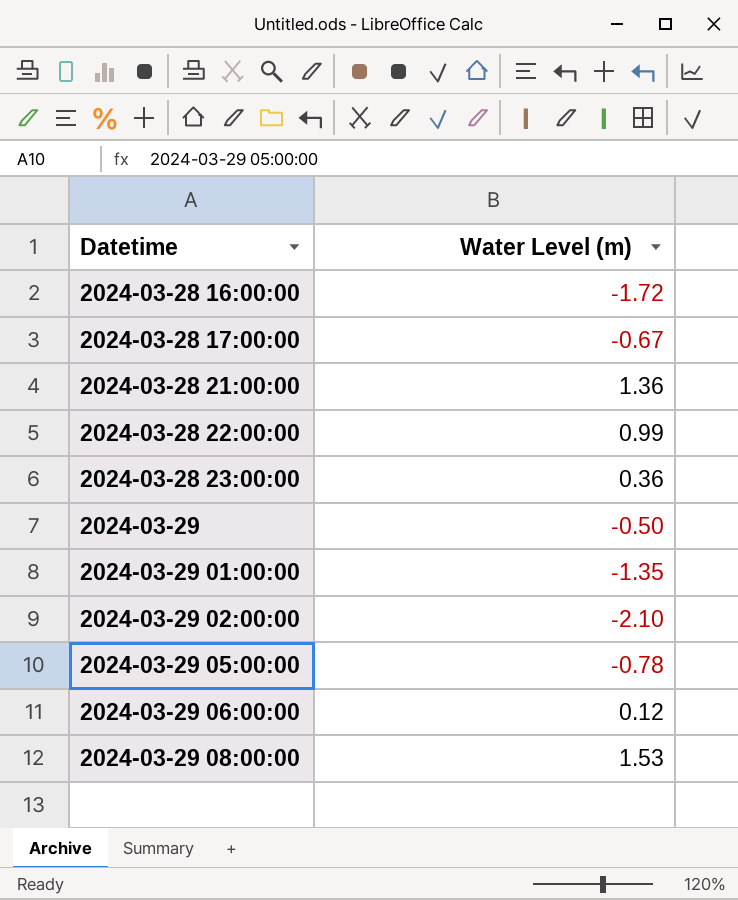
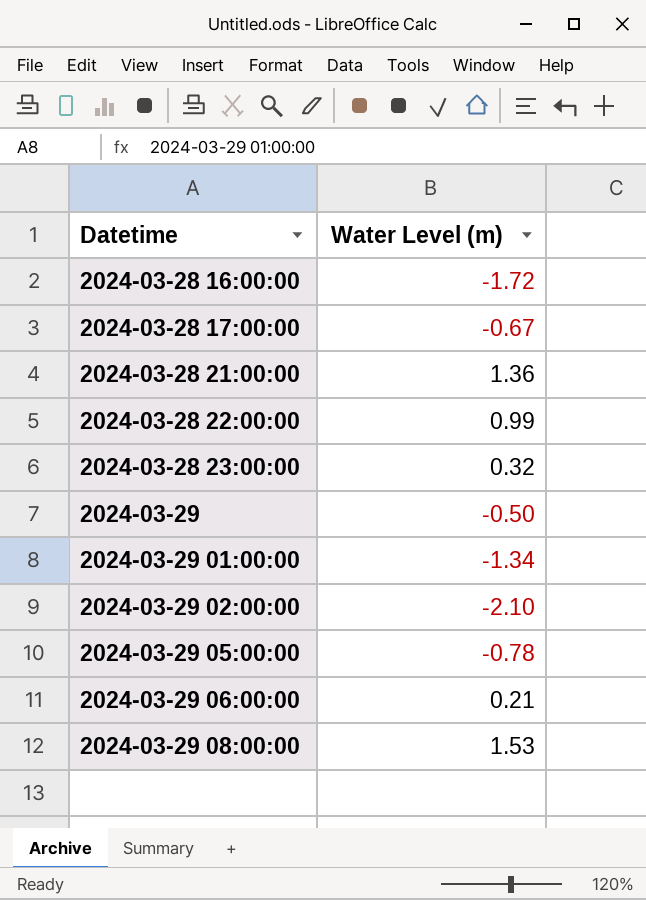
2024-03-28 23:00:00 | Water Level (m): 0.36 -> 0.32
2024-03-29 01:00:00 | Water Level (m): -1.35 -> -1.34
2024-03-29 06:00:00 | Water Level (m): 0.12 -> 0.21

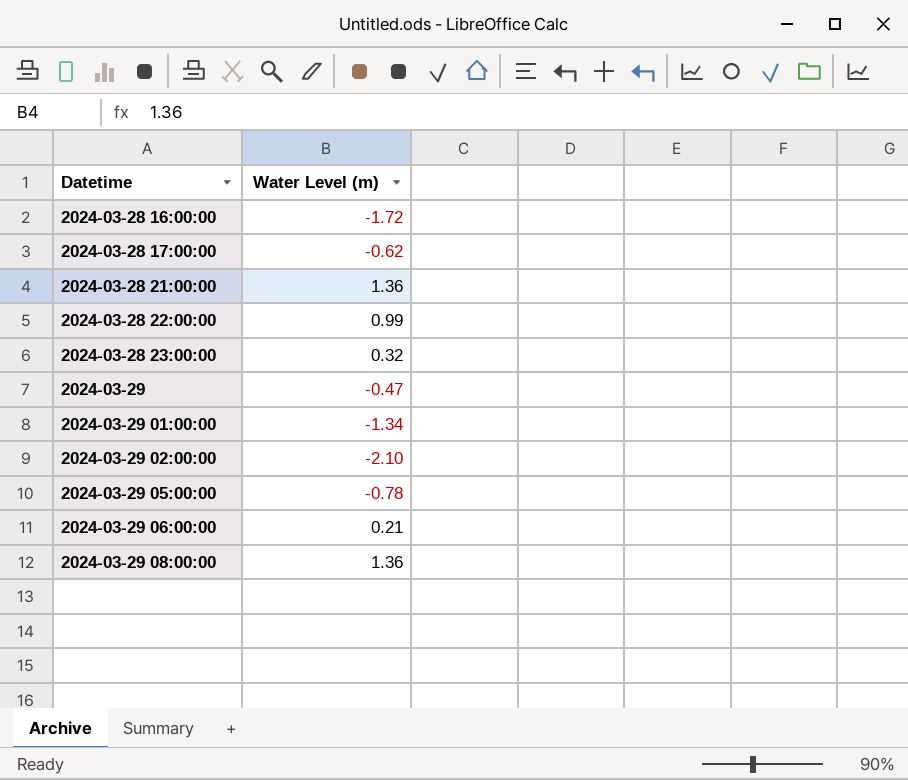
2024-03-28 17:00:00 | Water Level (m): -0.67 -> -0.62
2024-03-29 | Water Level (m): -0.50 -> -0.47
2024-03-29 08:00:00 | Water Level (m): 1.53 -> 1.36

